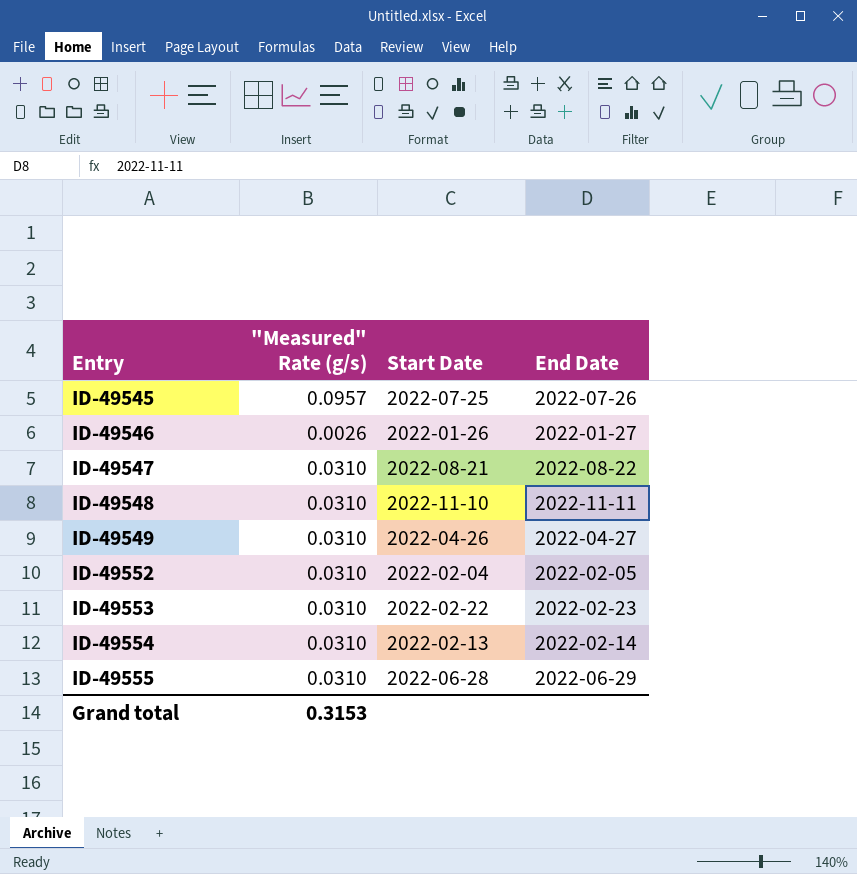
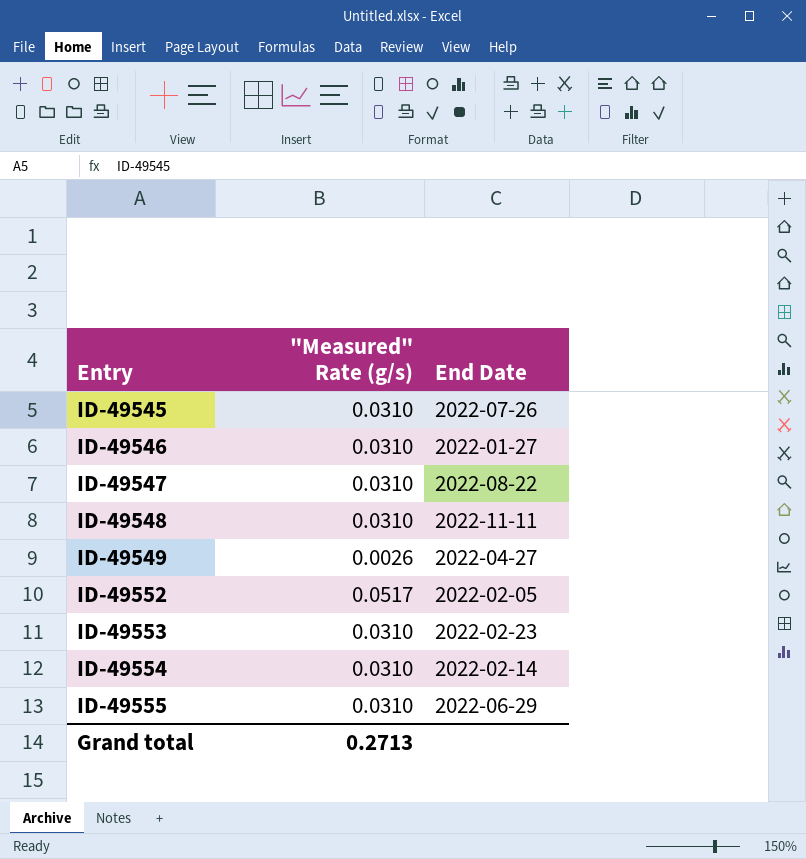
column Start Date | position: 3 -> none
ID-49545 | "Measured" Rate (g/s): 0.0957 -> 0.0310
ID-49546 | "Measured" Rate (g/s): 0.0026 -> 0.0310
ID-49549 | "Measured" Rate (g/s): 0.0310 -> 0.0026
ID-49552 | "Measured" Rate (g/s): 0.0310 -> 0.0517
Grand total | "Measured" Rate (g/s): 0.3153 -> 0.2713

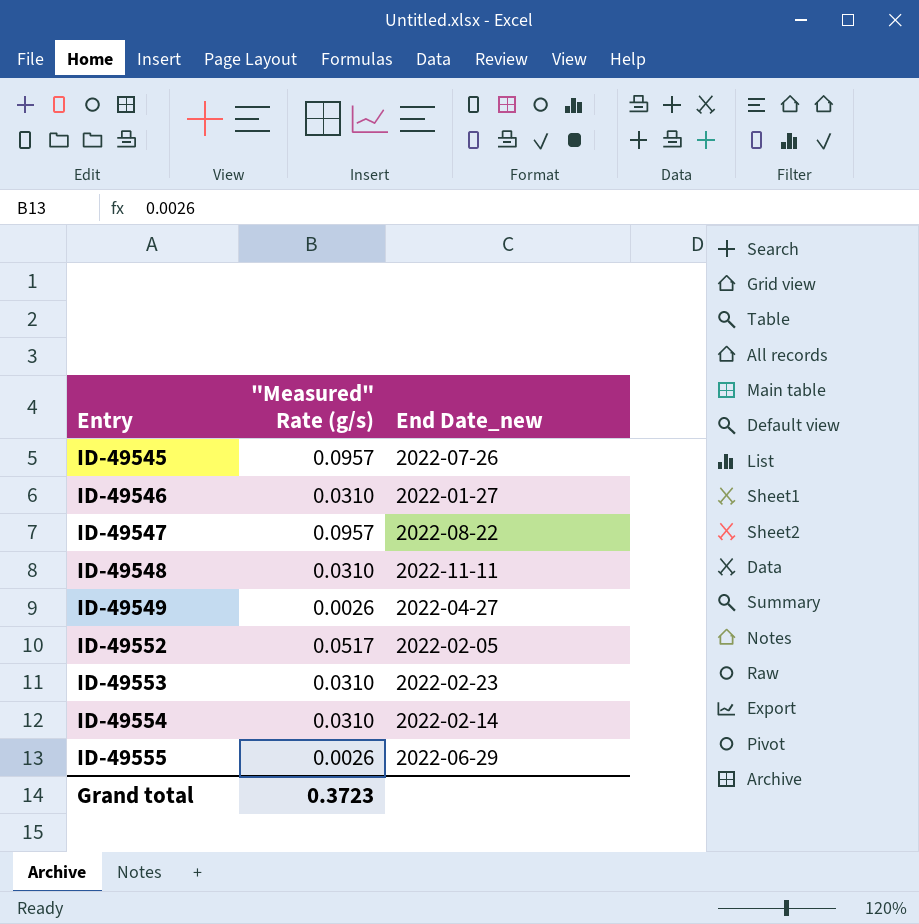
column name: End Date -> End Date_new
ID-49545 | "Measured" Rate (g/s): 0.0310 -> 0.0957
ID-49547 | "Measured" Rate (g/s): 0.0310 -> 0.0957
ID-49555 | "Measured" Rate (g/s): 0.0310 -> 0.0026
Grand total | "Measured" Rate (g/s): 0.2713 -> 0.3723

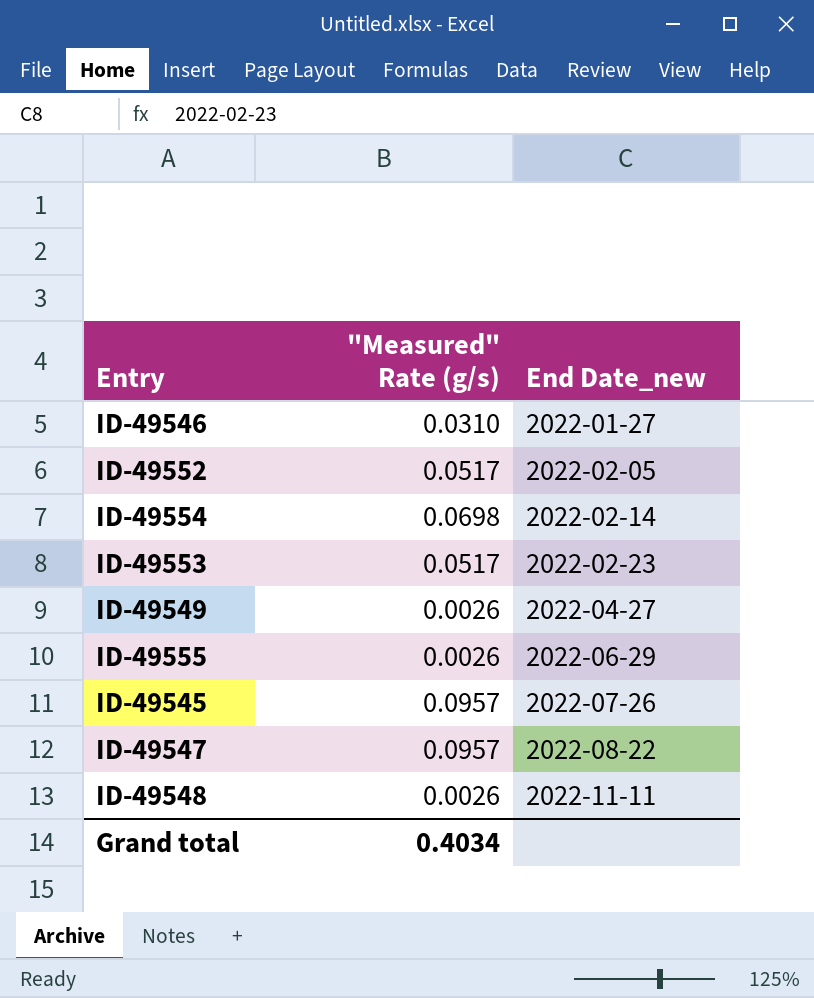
row order: Entry ascending -> End Date_new ascending
ID-49554 | "Measured" Rate (g/s): 0.0310 -> 0.0698
ID-49553 | "Measured" Rate (g/s): 0.0310 -> 0.0517
ID-49548 | "Measured" Rate (g/s): 0.0310 -> 0.0026
Grand total | "Measured" Rate (g/s): 0.3723 -> 0.4034

